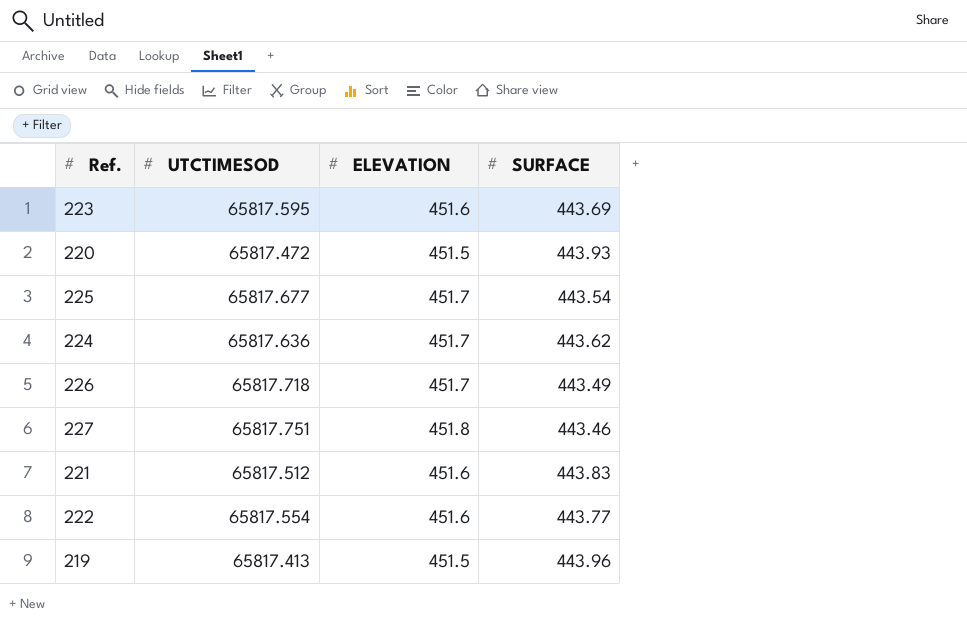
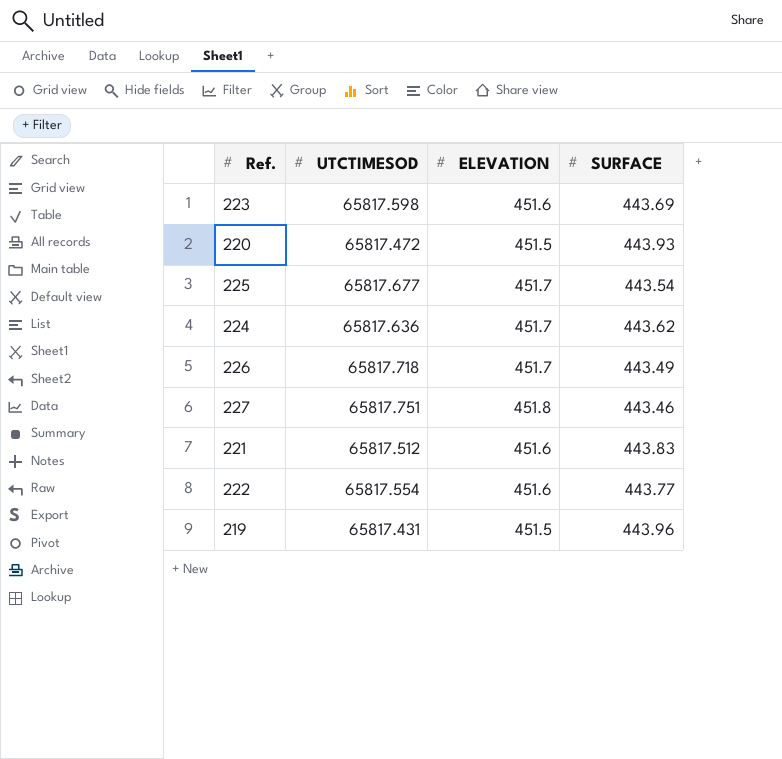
223 | UTCTIMESOD: 65817.595 -> 65817.598
219 | UTCTIMESOD: 65817.413 -> 65817.431

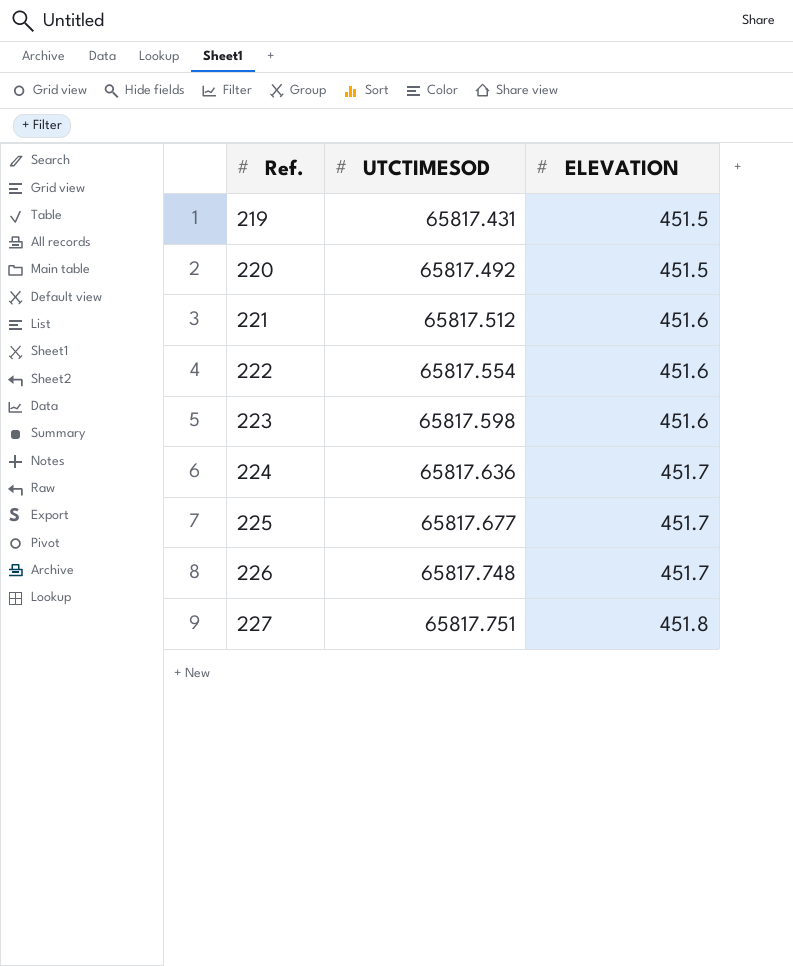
row order: none -> Ref. ascending
column SURFACE | position: 4 -> none
220 | UTCTIMESOD: 65817.472 -> 65817.492
226 | UTCTIMESOD: 65817.718 -> 65817.748

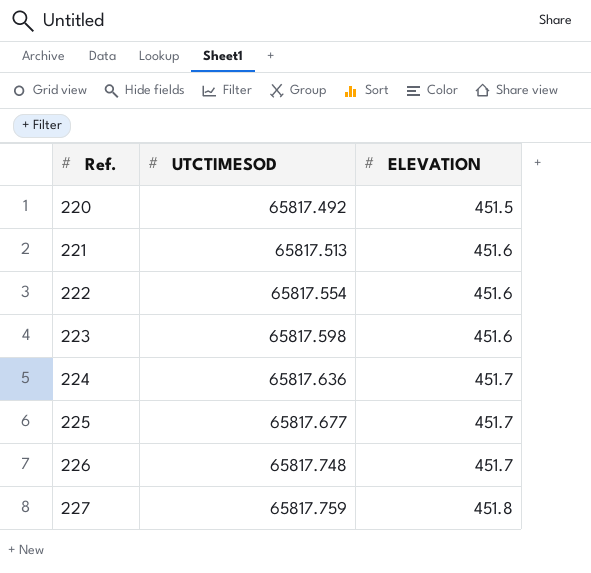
row 219: 65817.431 | 451.5 -> none
221 | UTCTIMESOD: 65817.512 -> 65817.513
227 | UTCTIMESOD: 65817.751 -> 65817.759

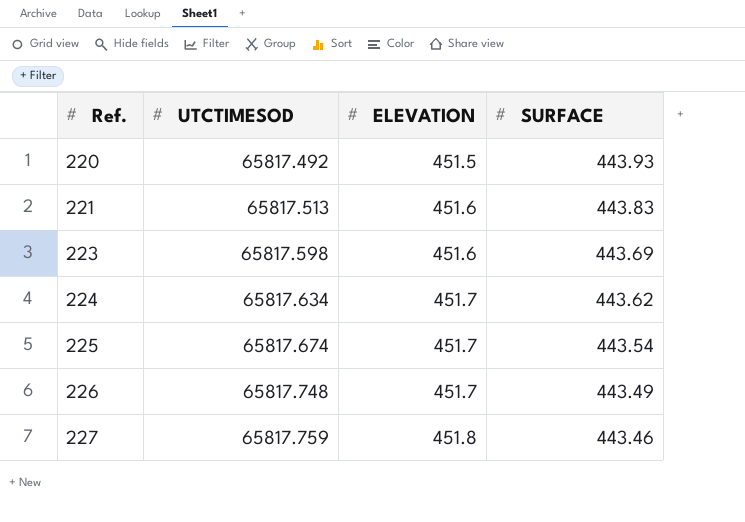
column SURFACE | position: none -> 4
row 222: 65817.554 | 451.6 -> none
224 | UTCTIMESOD: 65817.636 -> 65817.634
225 | UTCTIMESOD: 65817.677 -> 65817.674

